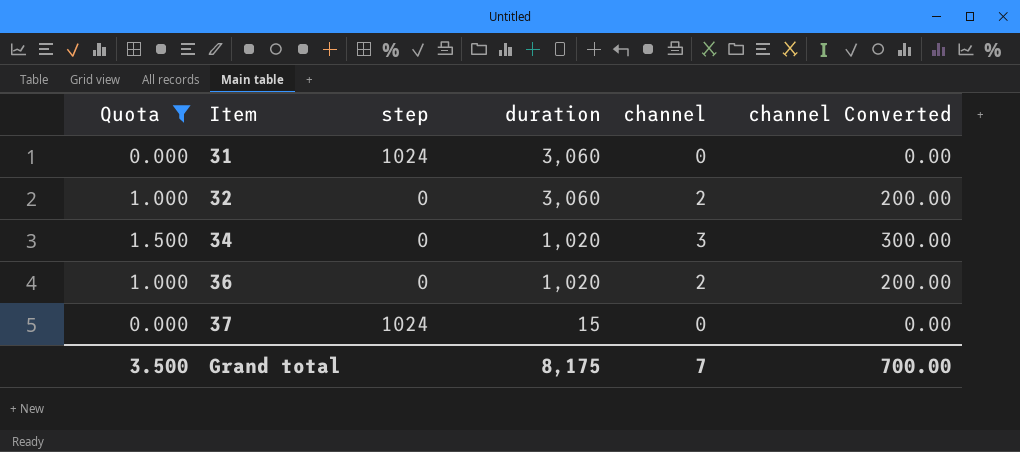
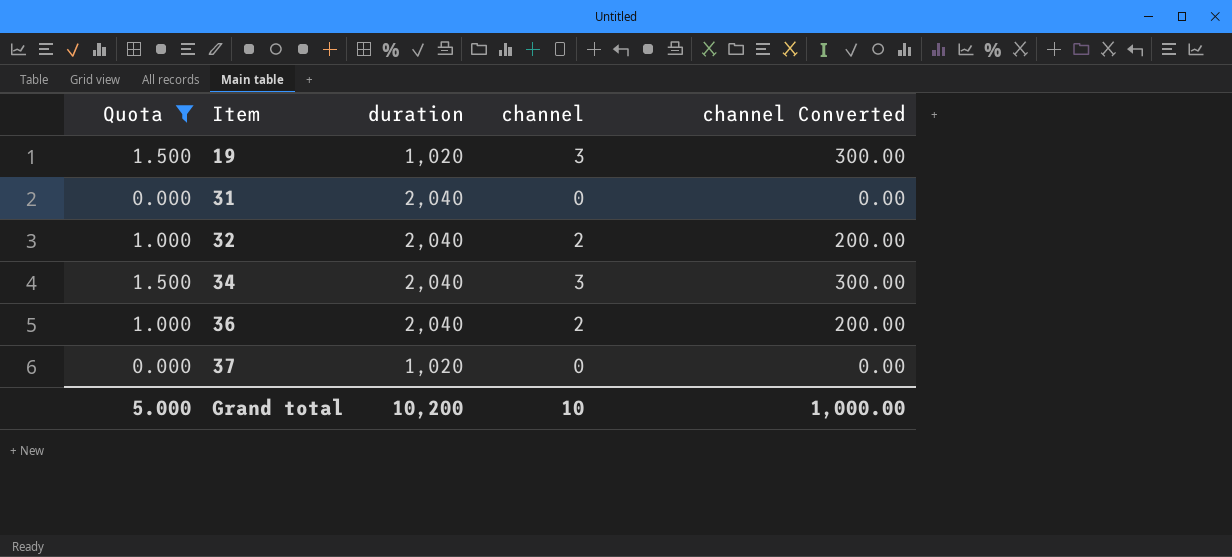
column step | position: 3 -> none
row 19: none -> 1.500 | 1,020 | 3 | 300.00
31 | duration: 3,060 -> 2,040
32 | duration: 3,060 -> 2,040
34 | duration: 1,020 -> 2,040
36 | duration: 1,020 -> 2,040
37 | duration: 15 -> 1,020
Grand total | Quota: 3.500 -> 5.000
Grand total | duration: 8,175 -> 10,200
Grand total | channel: 7 -> 10
Grand total | channel Converted: 700.00 -> 1,000.00

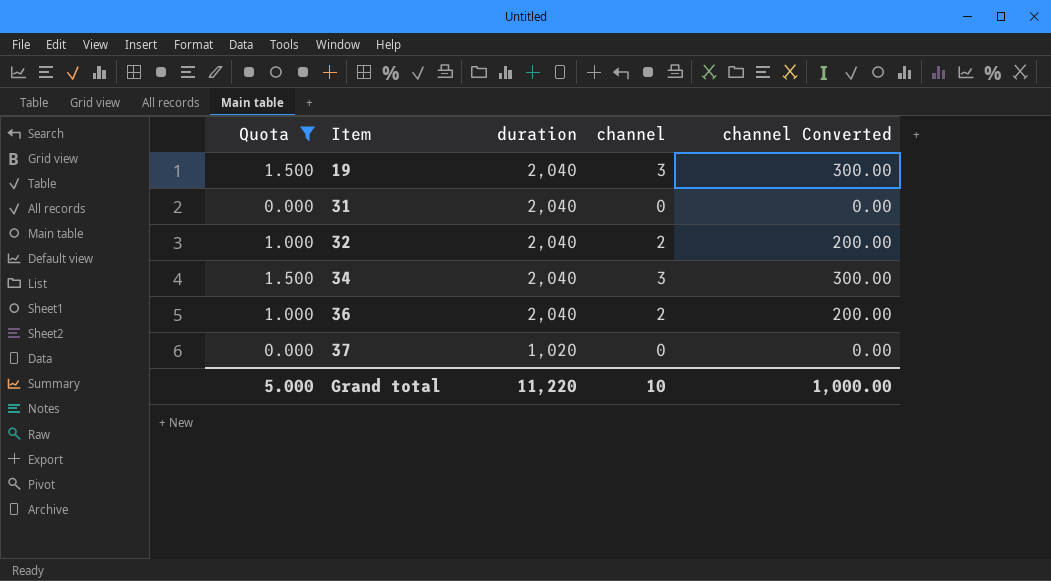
19 | duration: 1,020 -> 2,040
Grand total | duration: 10,200 -> 11,220

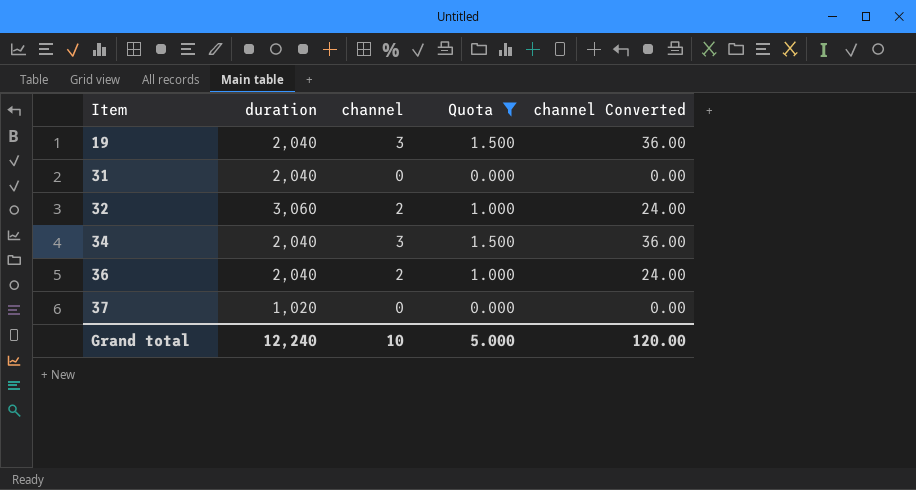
column Quota | position: 1 -> 4
column channel Converted | formula: [channel] * 100 -> [channel] * 12
32 | duration: 2,040 -> 3,060
Grand total | duration: 11,220 -> 12,240
Grand total | channel Converted: 1,000.00 -> 120.00

